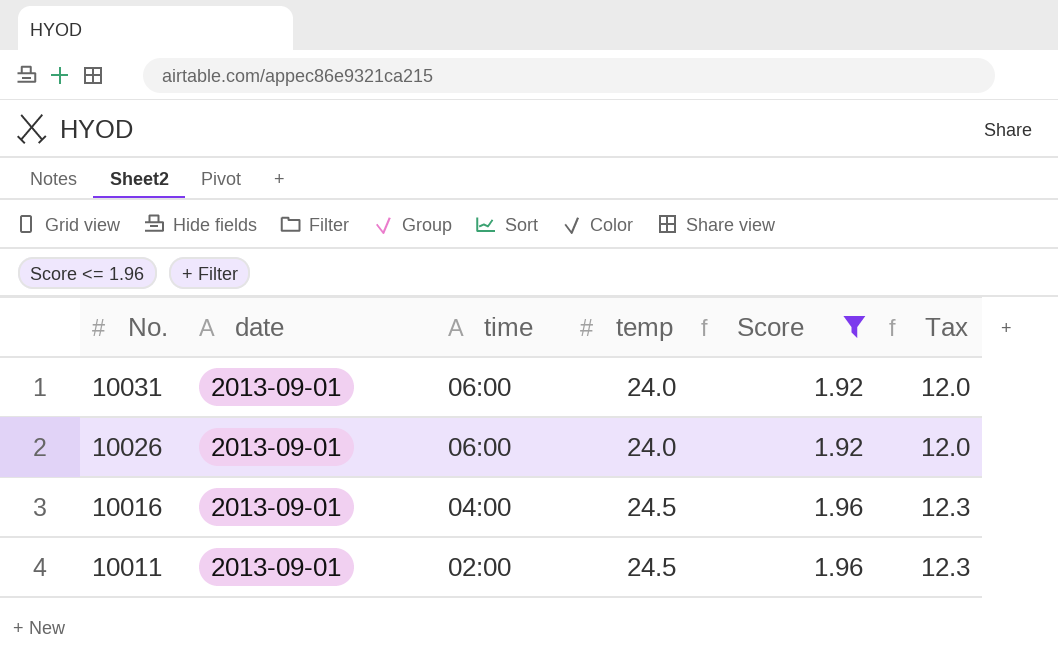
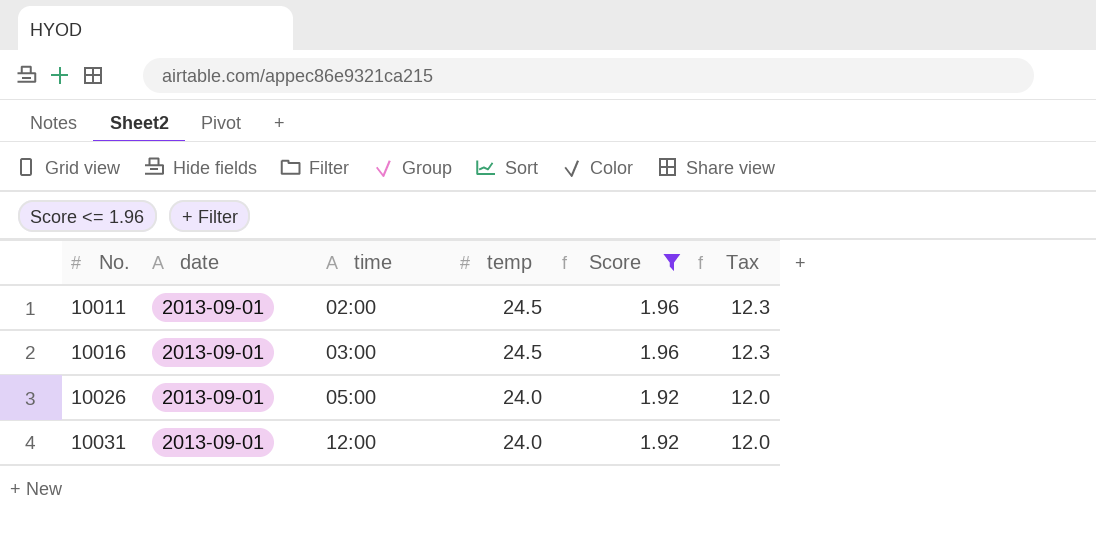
row order: No. descending -> No. ascending
10016 | time: 04:00 -> 03:00
10026 | time: 06:00 -> 05:00
10031 | time: 06:00 -> 12:00

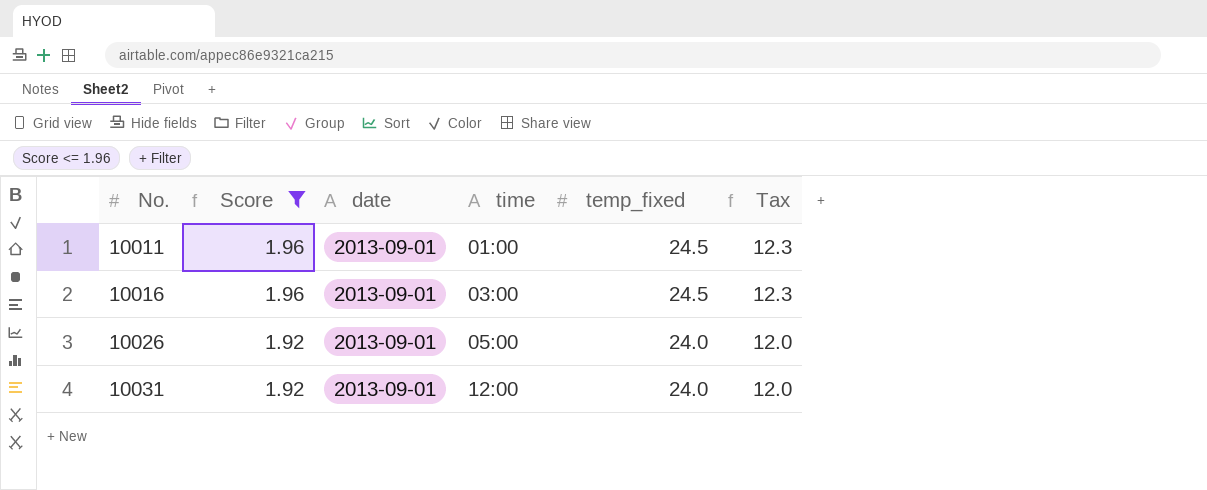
column Score | position: 5 -> 2
column name: temp -> temp_fixed
10011 | time: 02:00 -> 01:00

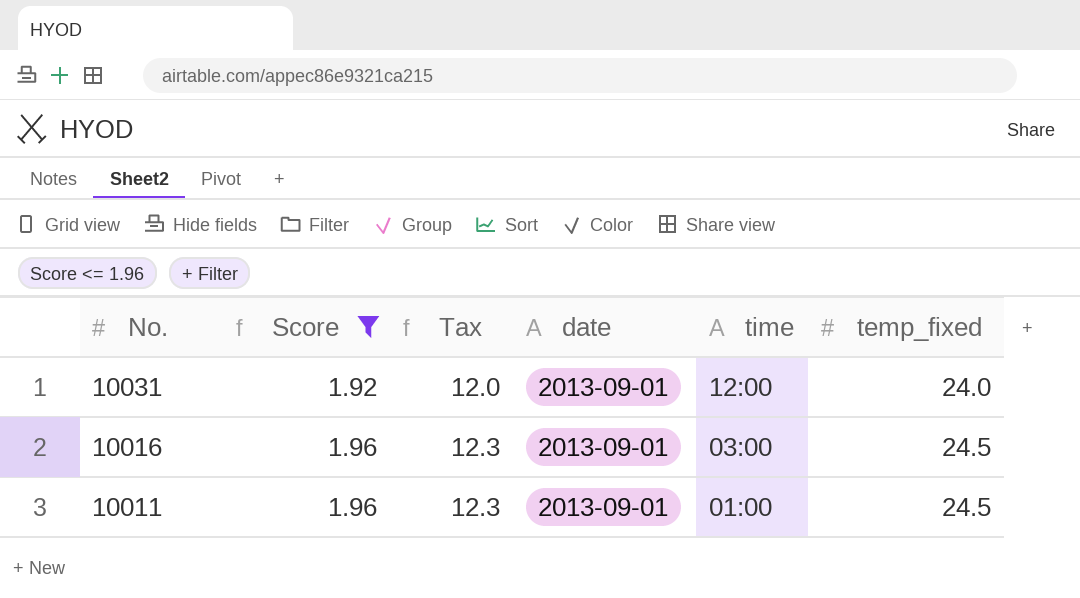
row order: No. ascending -> No. descending
column Tax | position: 6 -> 3
row 10026: 1.92 | 2013-09-01 | 05:00 | 24.0 | 12.0 -> none

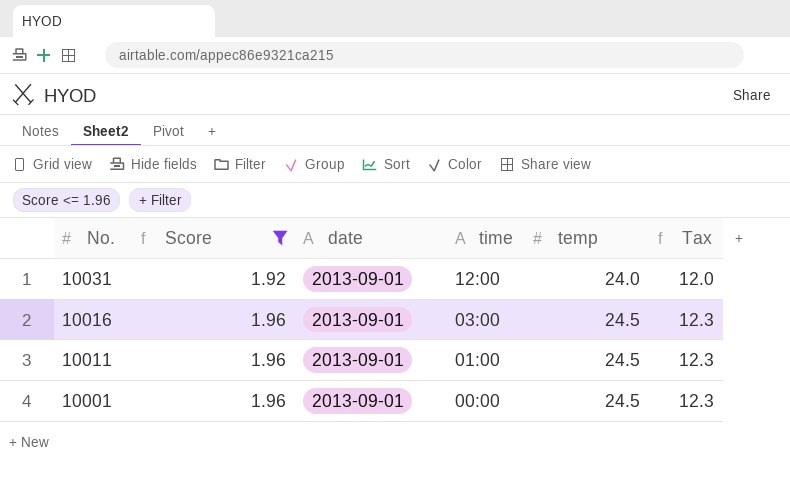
column name: temp_fixed -> temp
column Tax | position: 3 -> 6
row 10001: none -> 1.96 | 2013-09-01 | 00:00 | 24.5 | 12.3

